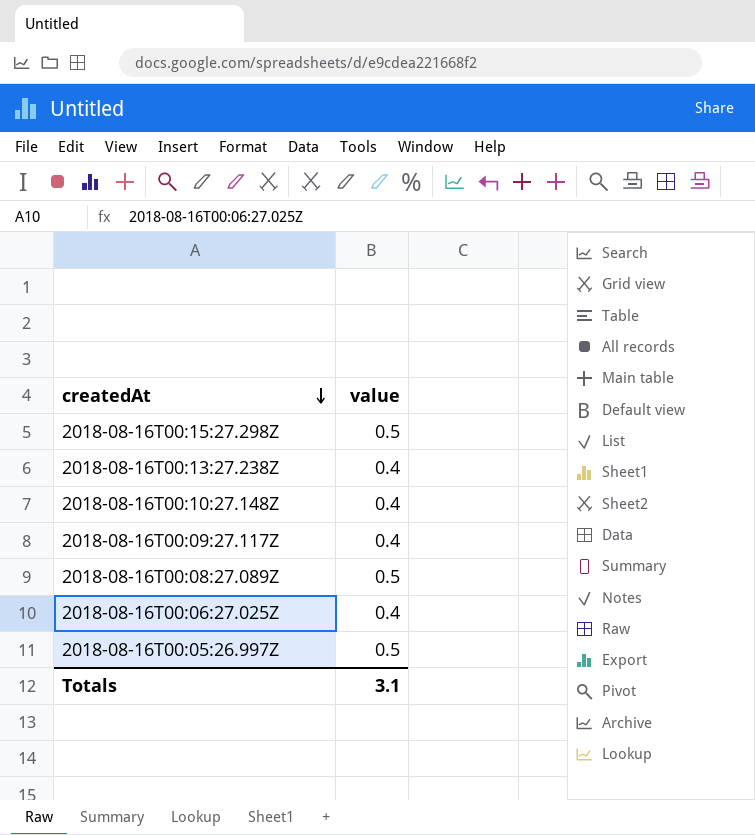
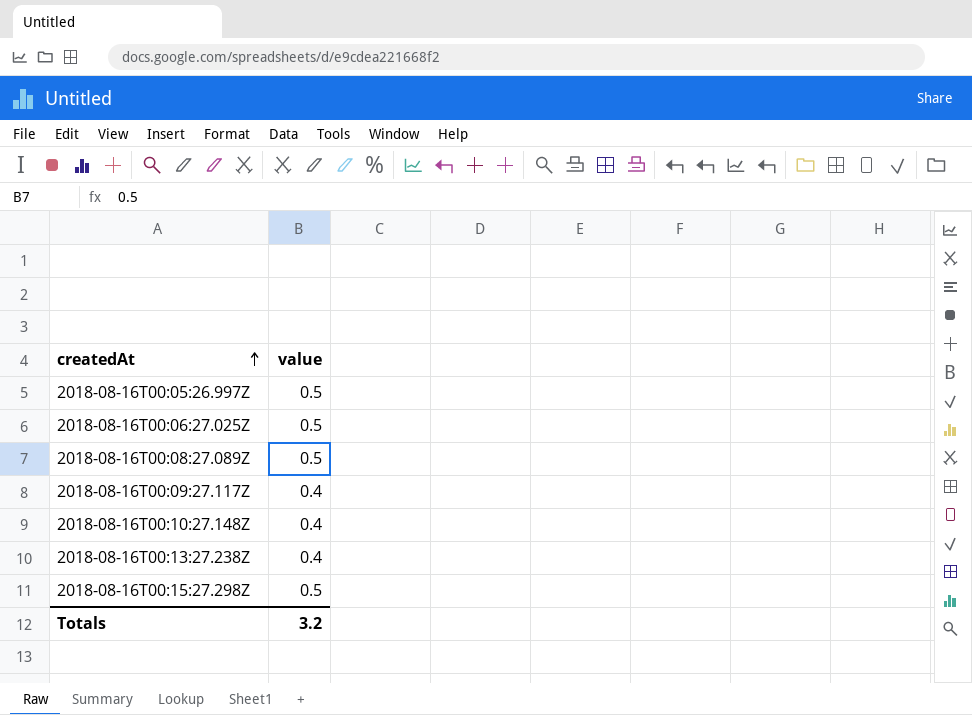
row order: createdAt descending -> createdAt ascending
2018-08-16T00:06:27.025Z | value: 0.4 -> 0.5
Totals | value: 3.1 -> 3.2

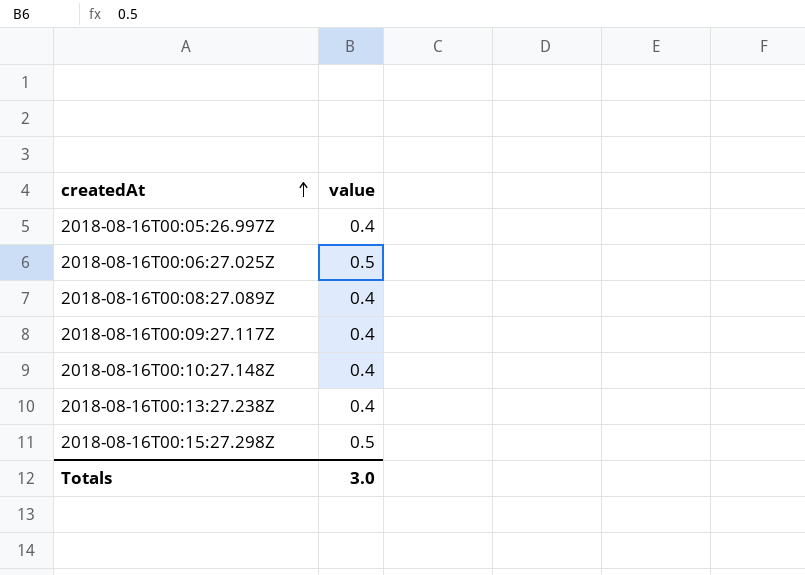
2018-08-16T00:05:26.997Z | value: 0.5 -> 0.4
2018-08-16T00:08:27.089Z | value: 0.5 -> 0.4
Totals | value: 3.2 -> 3.0

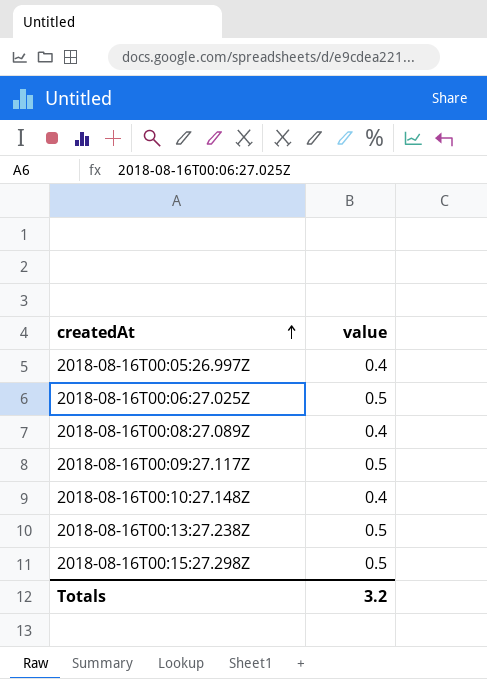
2018-08-16T00:09:27.117Z | value: 0.4 -> 0.5
2018-08-16T00:13:27.238Z | value: 0.4 -> 0.5
Totals | value: 3.0 -> 3.2

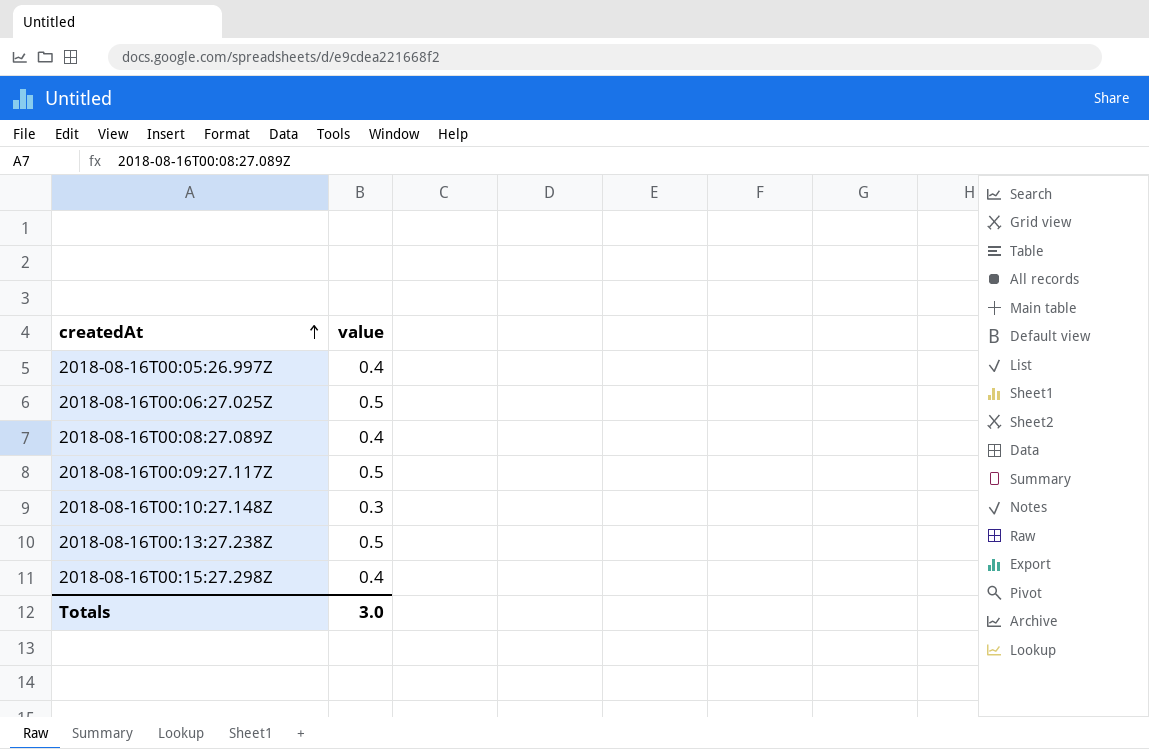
2018-08-16T00:10:27.148Z | value: 0.4 -> 0.3
2018-08-16T00:15:27.298Z | value: 0.5 -> 0.4
Totals | value: 3.2 -> 3.0

